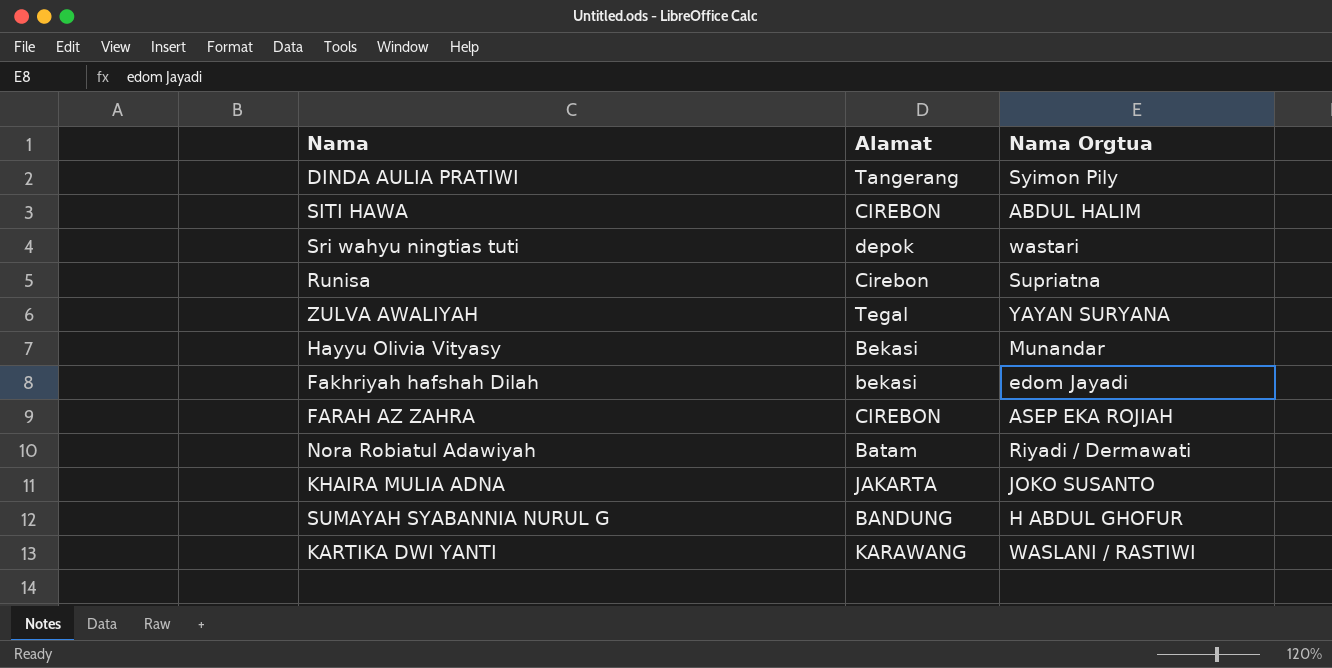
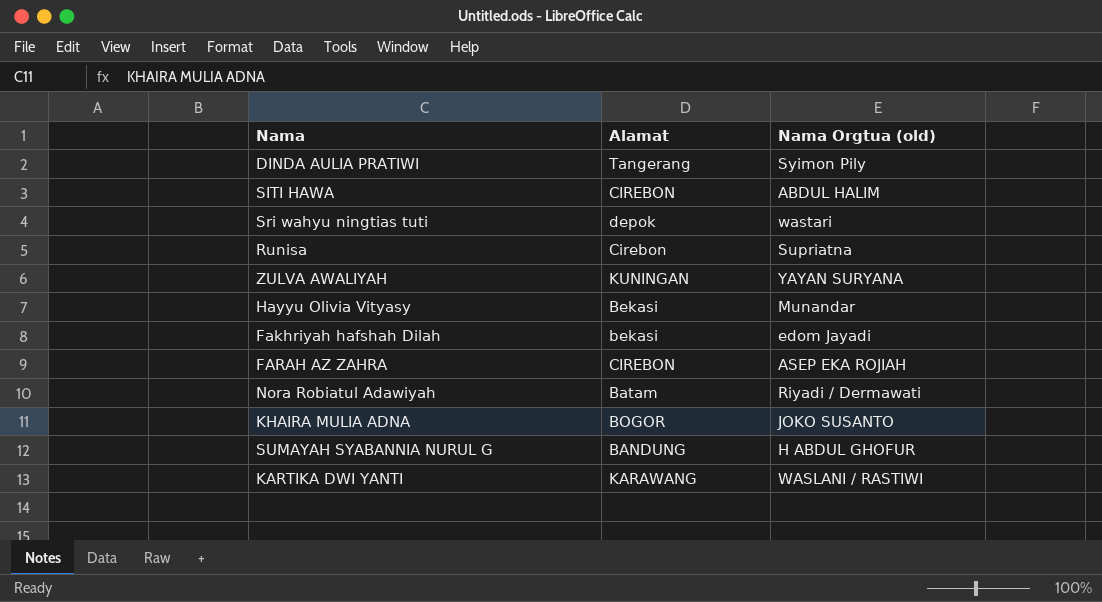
column name: Nama Orgtua -> Nama Orgtua (old)
ZULVA AWALIYAH | Alamat: Tegal -> KUNINGAN
KHAIRA MULIA ADNA | Alamat: JAKARTA -> BOGOR

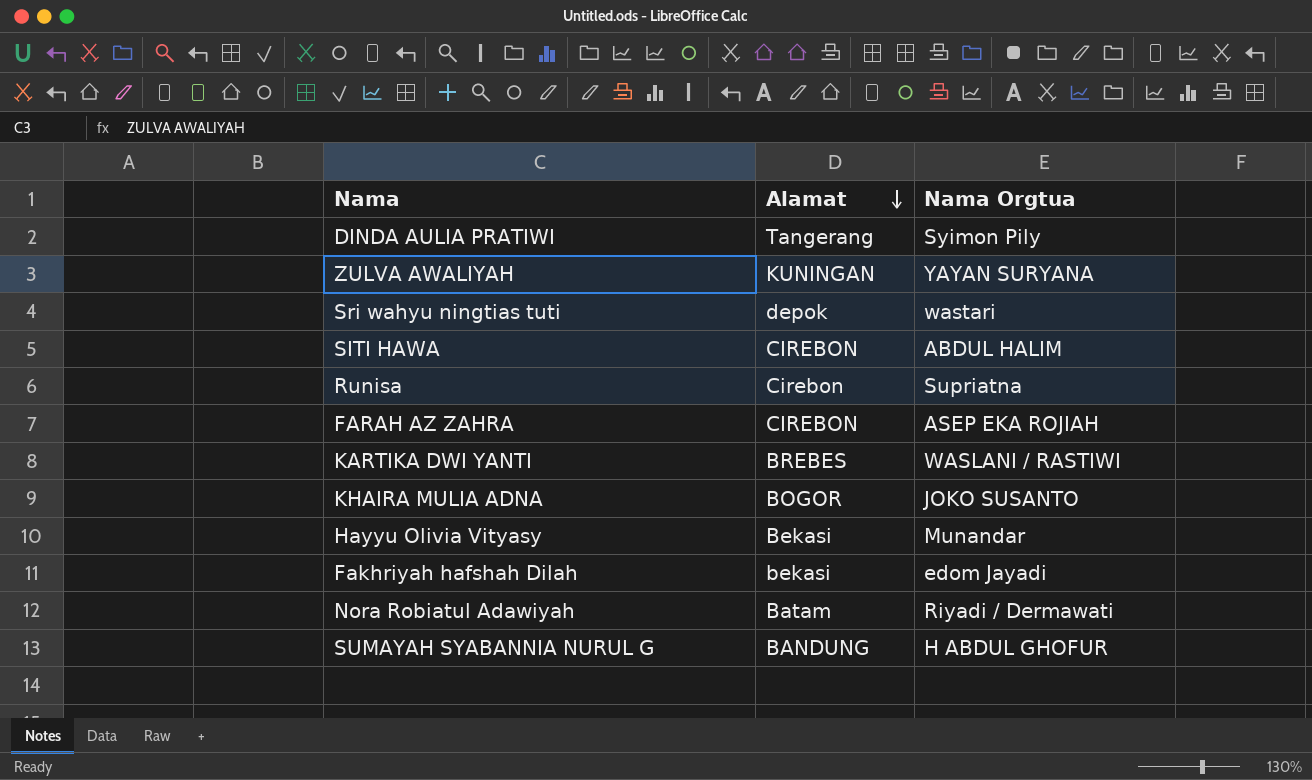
row order: none -> Alamat descending
column name: Nama Orgtua (old) -> Nama Orgtua
KARTIKA DWI YANTI | Alamat: KARAWANG -> BREBES

